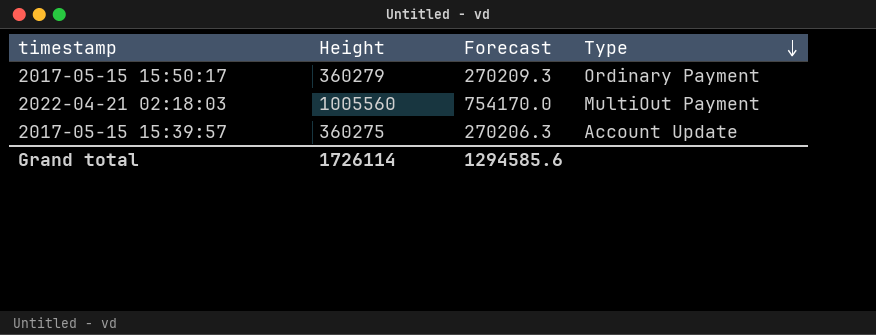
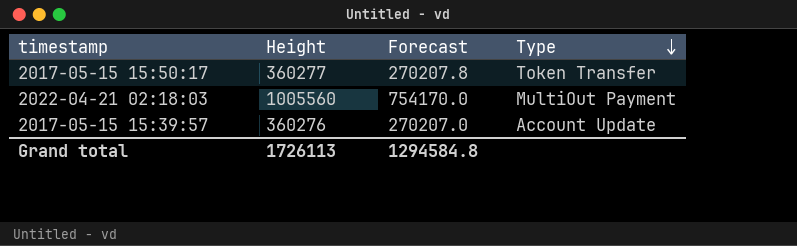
2017-05-15 15:50:17 | Height: 360279 -> 360277
2017-05-15 15:50:17 | Forecast: 270209.3 -> 270207.8
2017-05-15 15:50:17 | Type: Ordinary Payment -> Token Transfer
2017-05-15 15:39:57 | Height: 360275 -> 360276
2017-05-15 15:39:57 | Forecast: 270206.3 -> 270207.0
Grand total | Height: 1726114 -> 1726113
Grand total | Forecast: 1294585.6 -> 1294584.8

